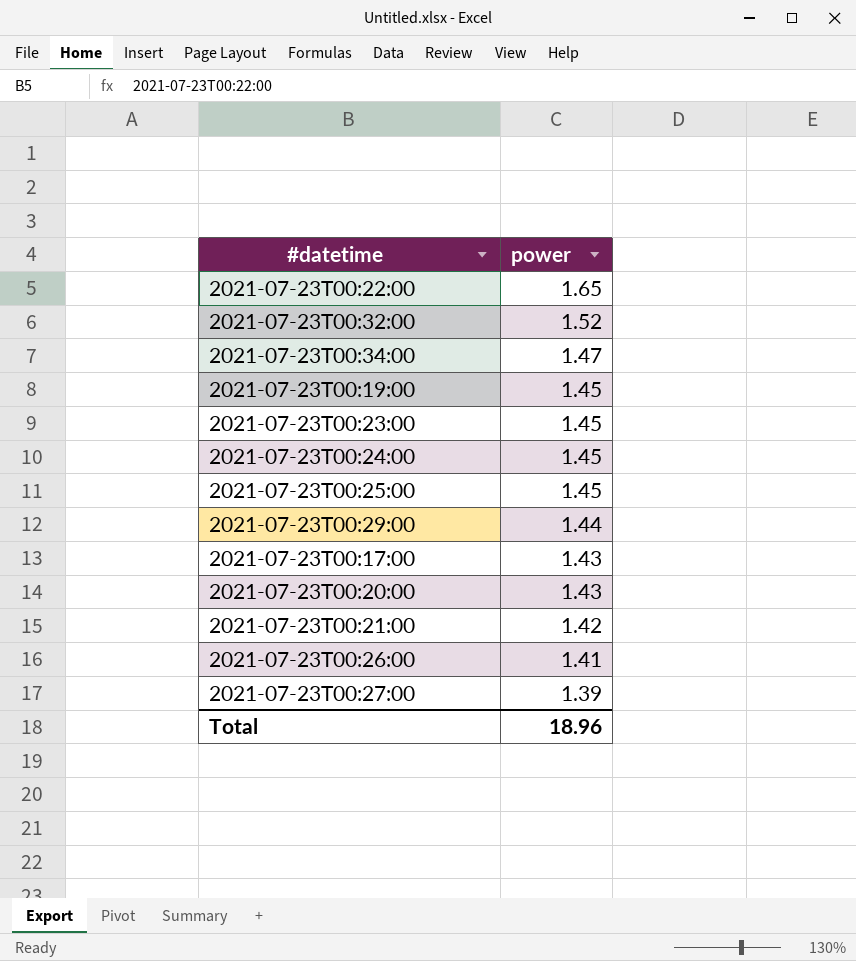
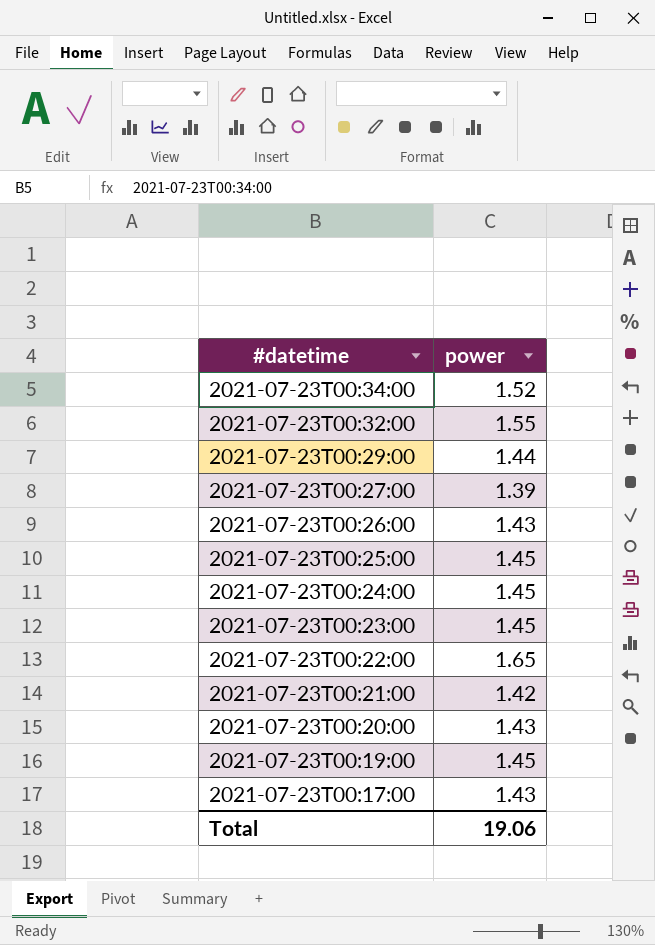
row order: power descending -> #datetime descending
2021-07-23T00:34:00 | power: 1.47 -> 1.52
2021-07-23T00:32:00 | power: 1.52 -> 1.55
2021-07-23T00:26:00 | power: 1.41 -> 1.43
Total | power: 18.96 -> 19.06

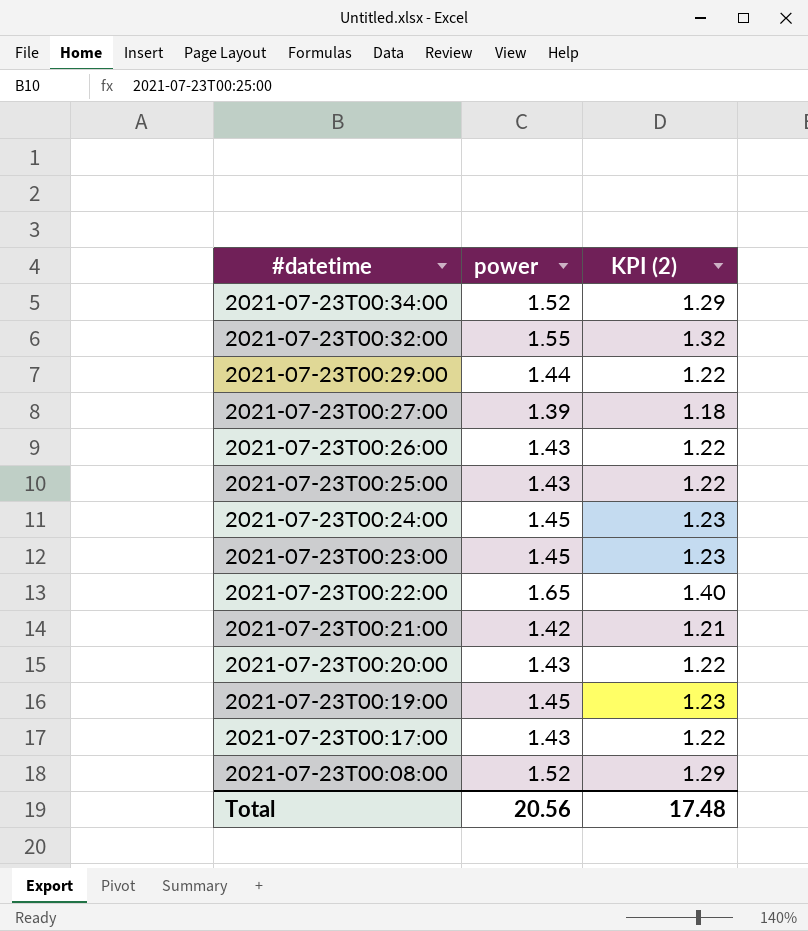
column KPI (2) | formula: none -> [power] * 0.85
2021-07-23T00:25:00 | power: 1.45 -> 1.43
row 2021-07-23T00:08:00: none -> 1.52 | 1.29
Total | power: 19.06 -> 20.56

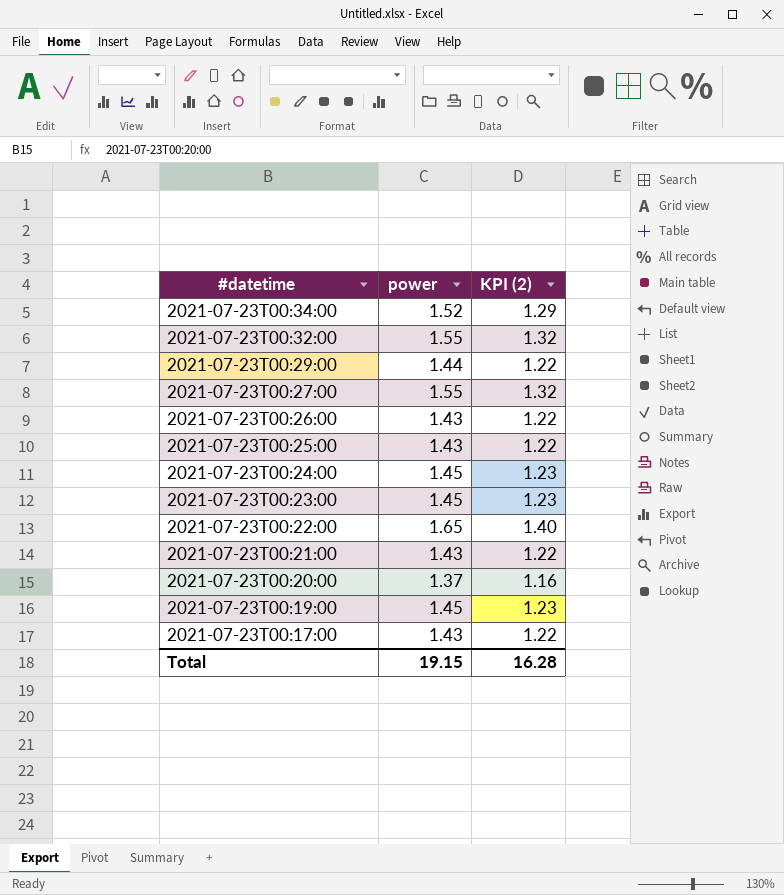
row 2021-07-23T00:08:00: 1.52 | 1.29 -> none
2021-07-23T00:27:00 | power: 1.39 -> 1.55
2021-07-23T00:27:00 | KPI (2): 1.18 -> 1.32
2021-07-23T00:21:00 | power: 1.42 -> 1.43
2021-07-23T00:21:00 | KPI (2): 1.21 -> 1.22
2021-07-23T00:20:00 | power: 1.43 -> 1.37
2021-07-23T00:20:00 | KPI (2): 1.22 -> 1.16
Total | power: 20.56 -> 19.15
Total | KPI (2): 17.48 -> 16.28

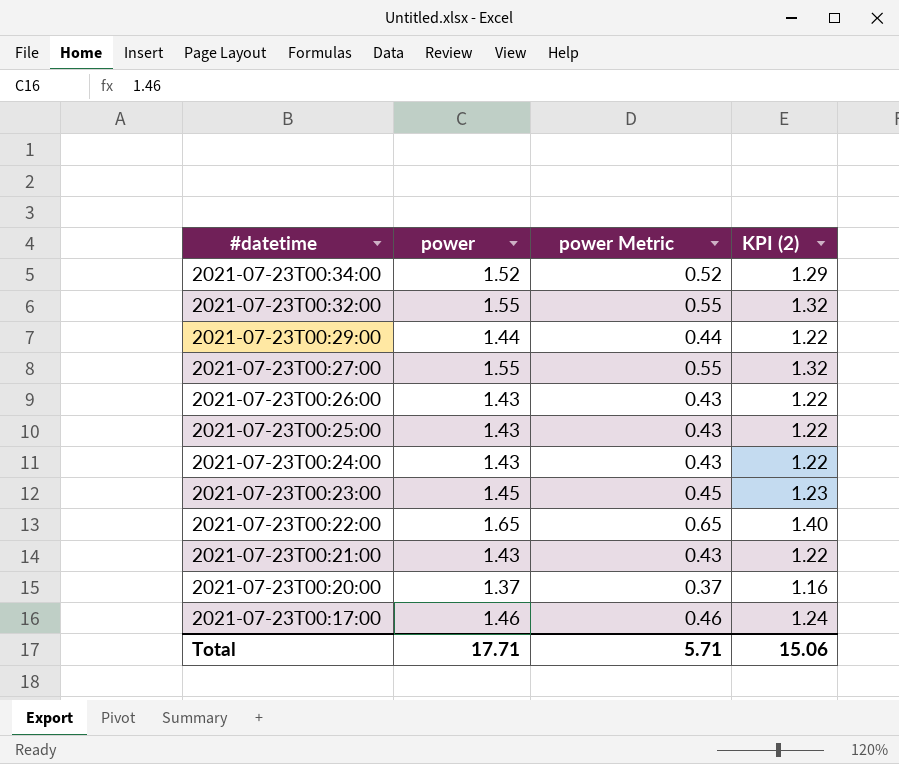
column power Metric | formula: none -> [power] - 1
row 2021-07-23T00:19:00: 1.45 | 1.23 -> none
2021-07-23T00:24:00 | power: 1.45 -> 1.43
2021-07-23T00:24:00 | KPI (2): 1.23 -> 1.22
2021-07-23T00:17:00 | power: 1.43 -> 1.46
2021-07-23T00:17:00 | KPI (2): 1.22 -> 1.24
Total | power: 19.15 -> 17.71
Total | KPI (2): 16.28 -> 15.06

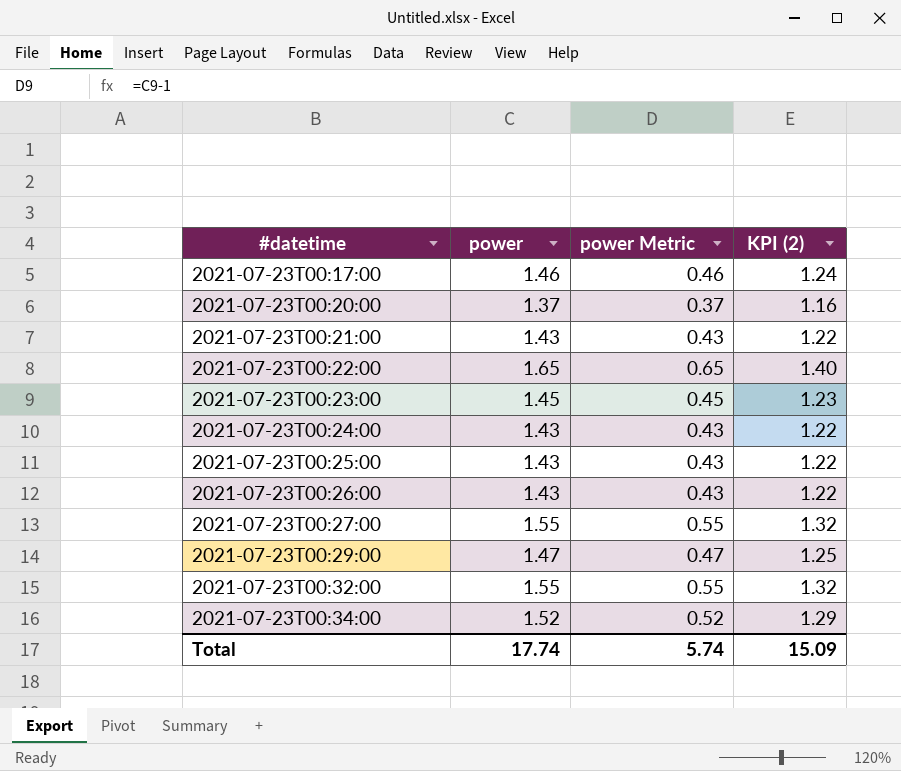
row order: #datetime descending -> #datetime ascending
2021-07-23T00:29:00 | power: 1.44 -> 1.47
2021-07-23T00:29:00 | power Metric: 0.44 -> 0.47
2021-07-23T00:29:00 | KPI (2): 1.22 -> 1.25
Total | power: 17.71 -> 17.74
Total | power Metric: 5.71 -> 5.74
Total | KPI (2): 15.06 -> 15.09

